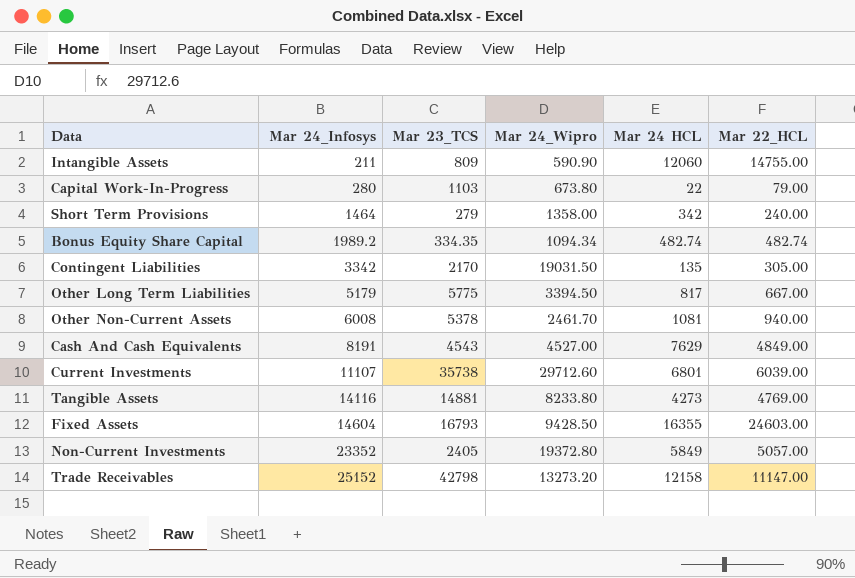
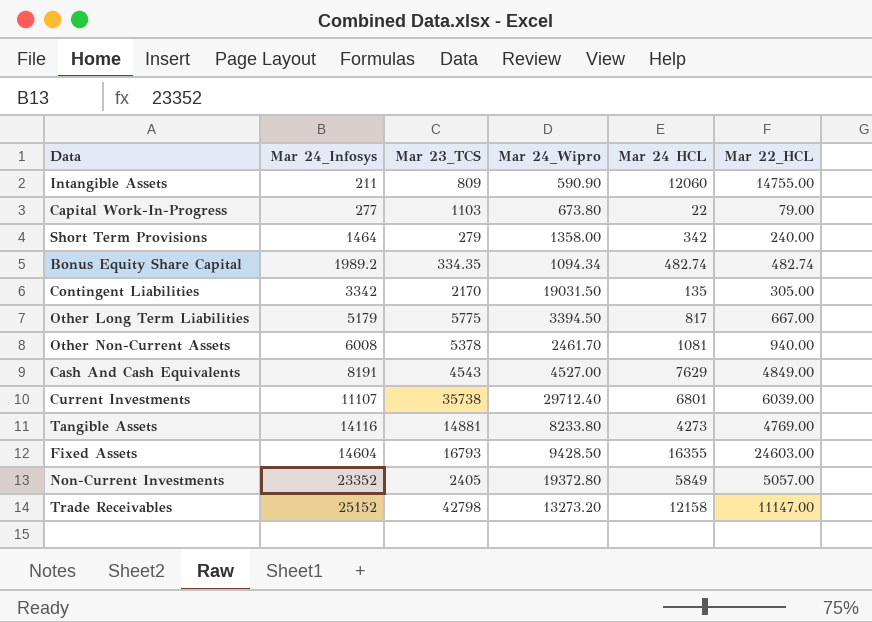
Capital Work-In-Progress | Mar 24_Infosys: 280 -> 277
Current Investments | Mar 24_Wipro: 29712.60 -> 29712.40

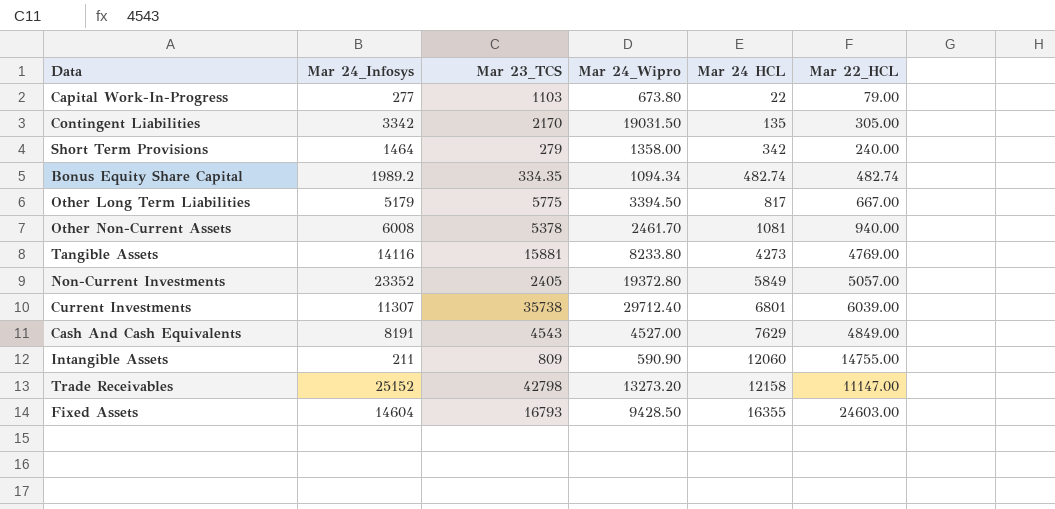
row order: Mar 24_Infosys ascending -> Mar 24 HCL ascending
Tangible Assets | Mar 23_TCS: 14881 -> 15881
Current Investments | Mar 24_Infosys: 11107 -> 11307

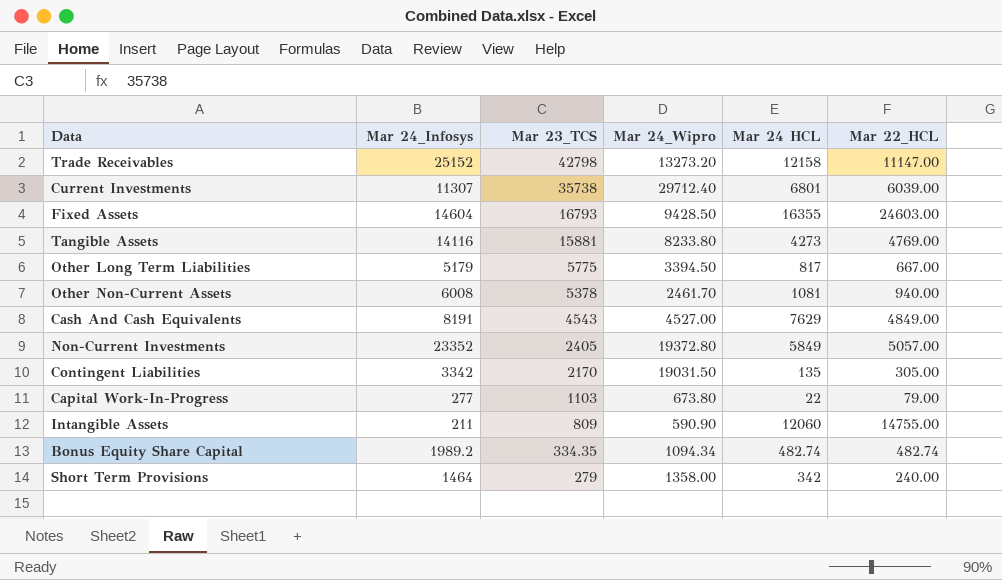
row order: Mar 24 HCL ascending -> Mar 23_TCS descending

